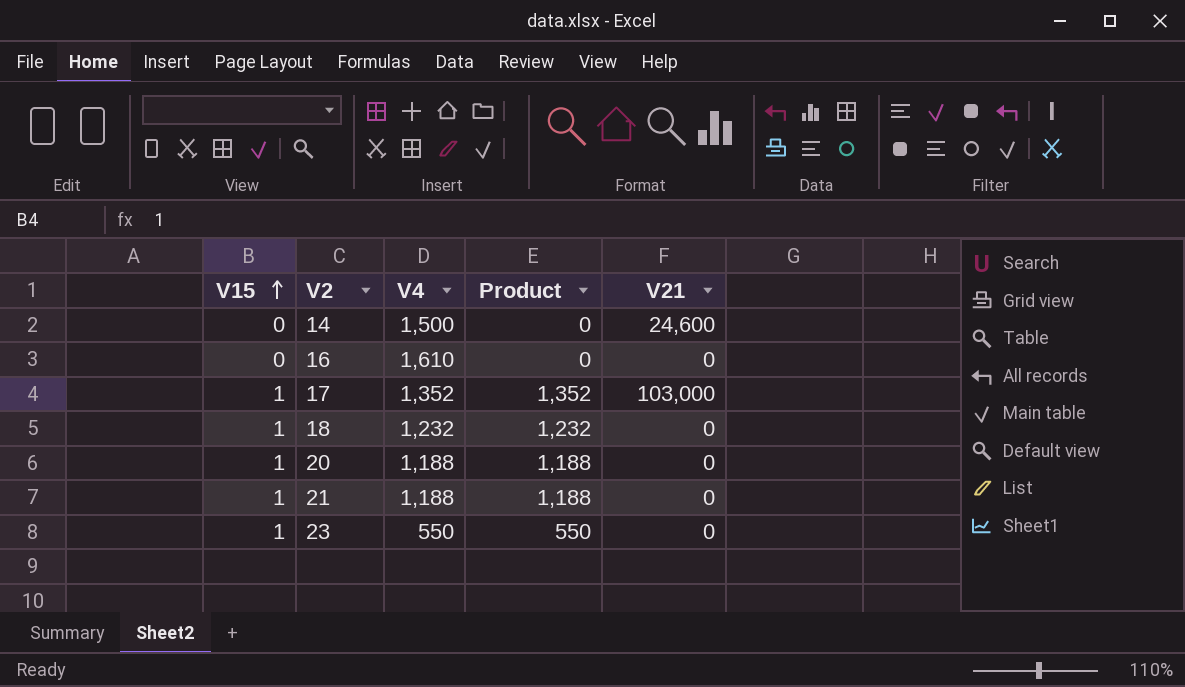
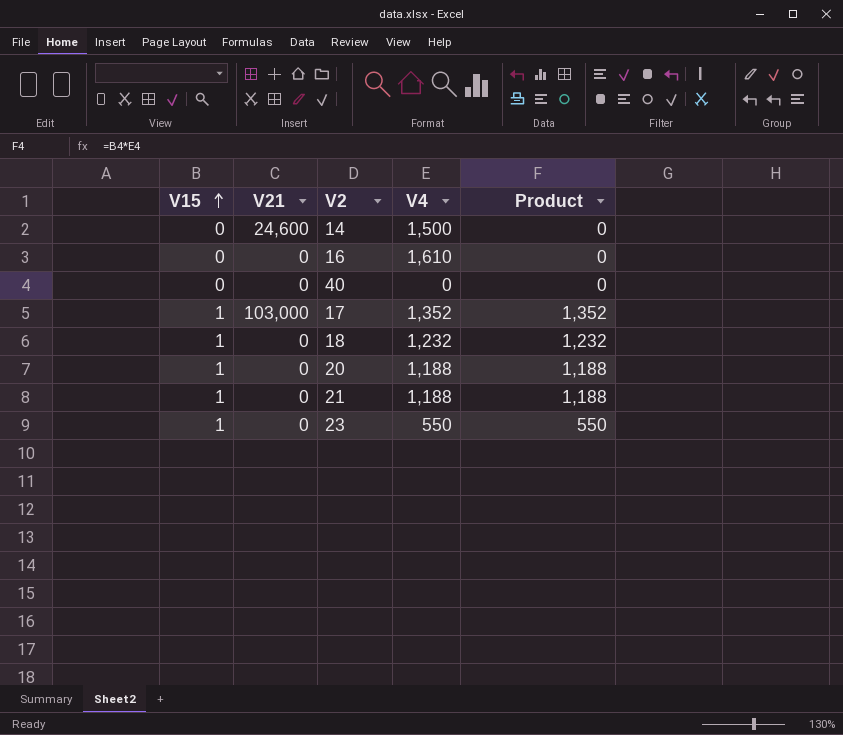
column V21 | position: 5 -> 2
row 40: none -> 0 | 0 | 0 | 0

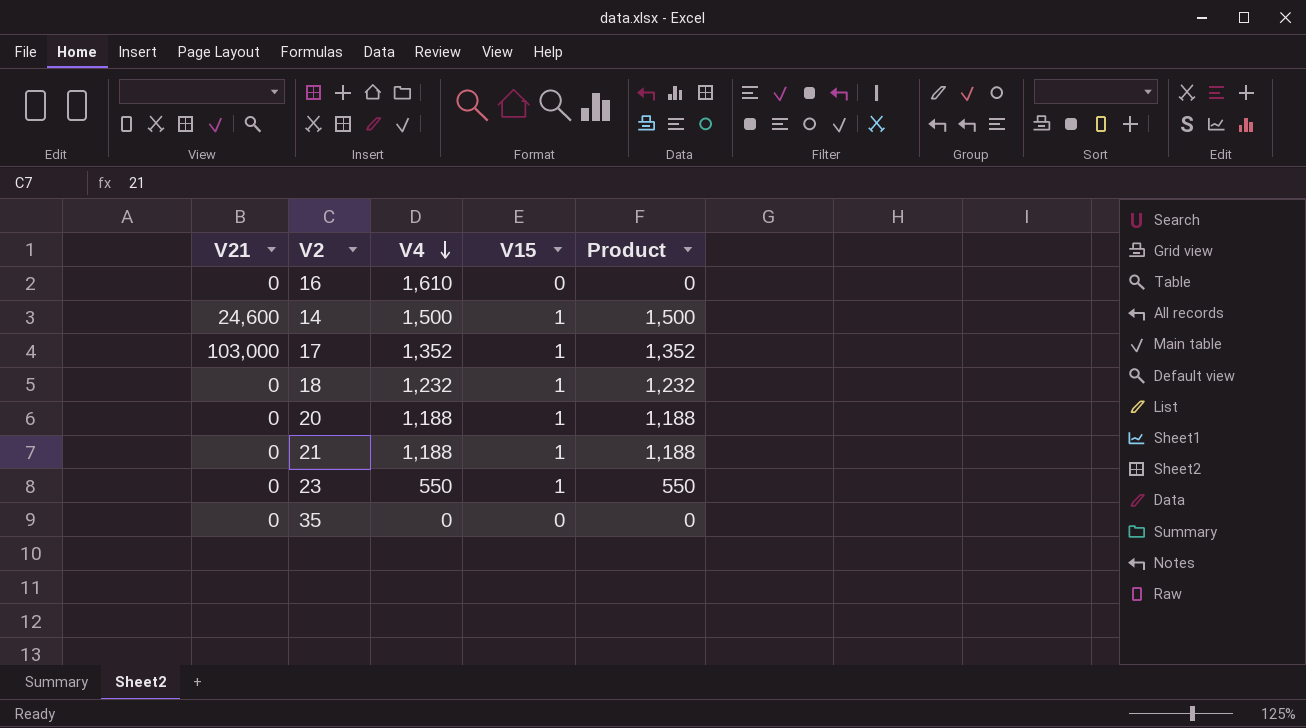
row order: V15 ascending -> V4 descending
column V15 | position: 1 -> 4
row 40: 0 | 0 | 0 | 0 -> none
14 | V15: 0 -> 1
14 | Product: 0 -> 1,500
row 35: none -> 0 | 0 | 0 | 0

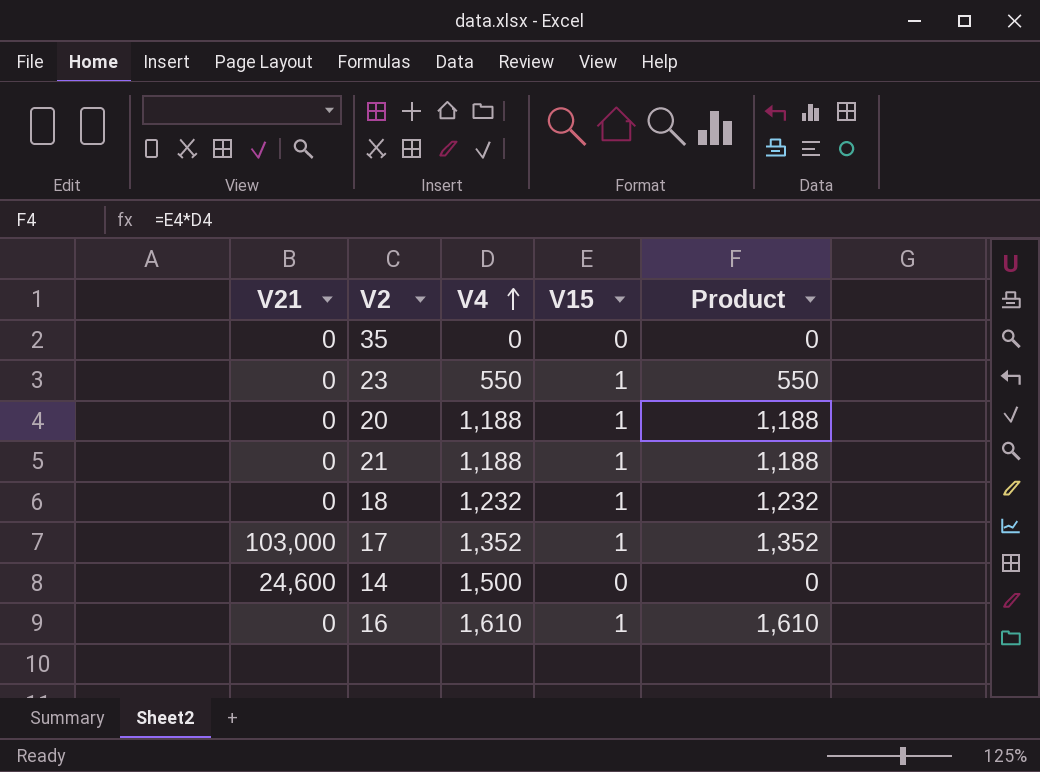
row order: V4 descending -> V4 ascending
14 | V15: 1 -> 0
14 | Product: 1,500 -> 0
16 | V15: 0 -> 1
16 | Product: 0 -> 1,610

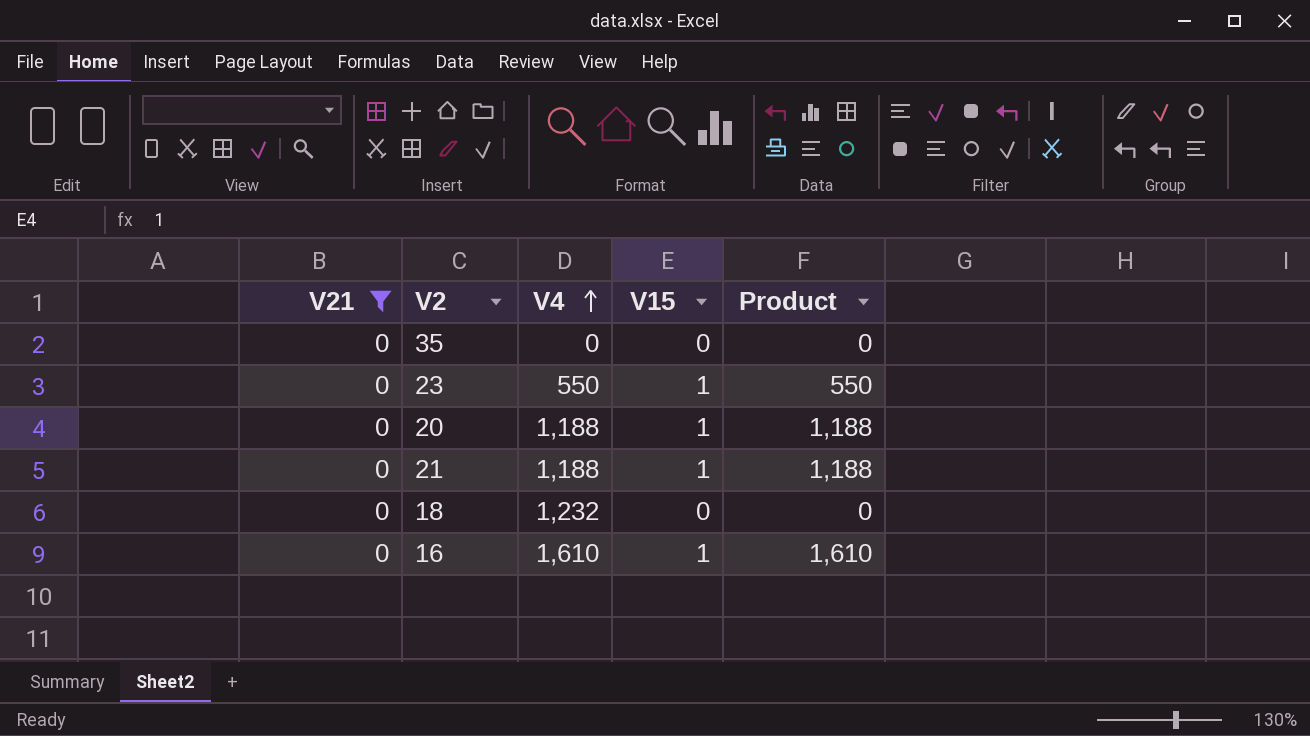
filter: none -> V21 = 0
18 | V15: 1 -> 0
18 | Product: 1,232 -> 0

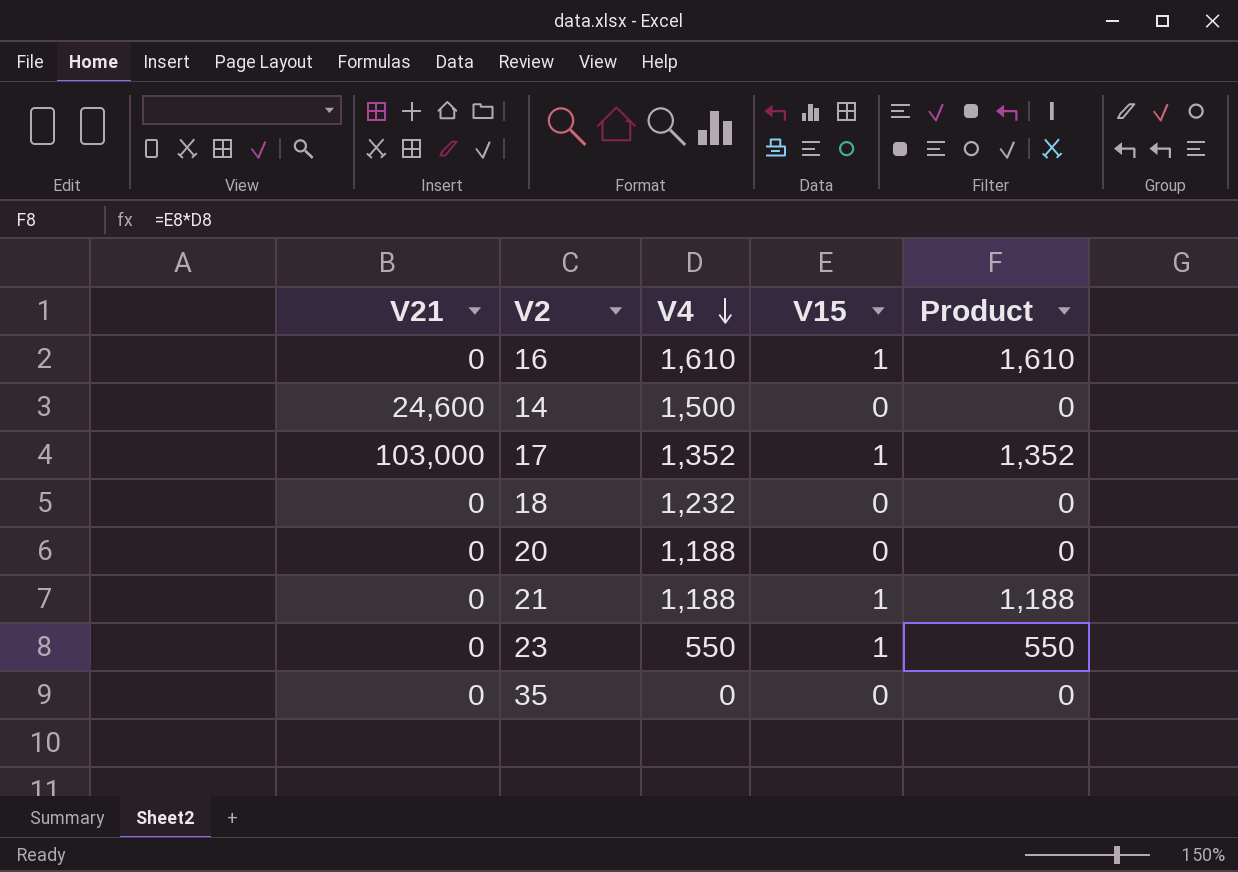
filter: V21 = 0 -> none
row order: V4 ascending -> V4 descending
20 | V15: 1 -> 0
20 | Product: 1,188 -> 0

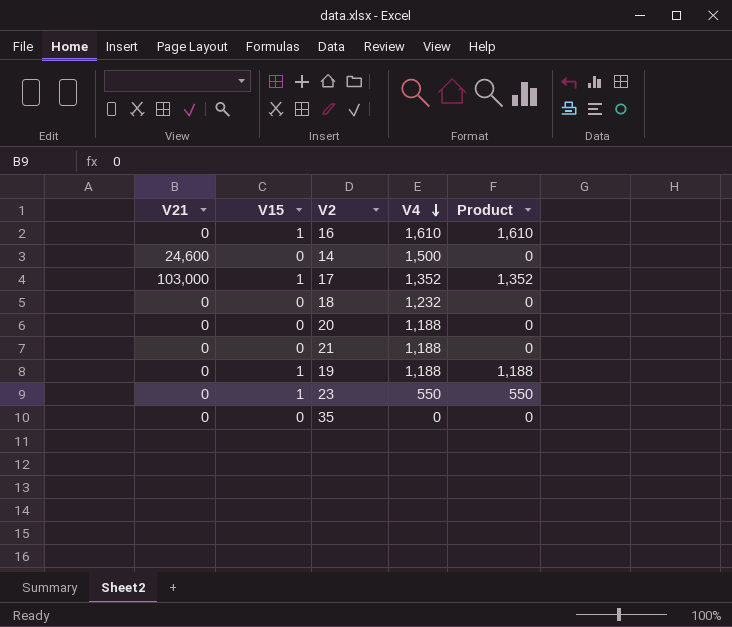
column V15 | position: 4 -> 2
21 | V15: 1 -> 0
21 | Product: 1,188 -> 0
row 19: none -> 0 | 1 | 1,188 | 1,188

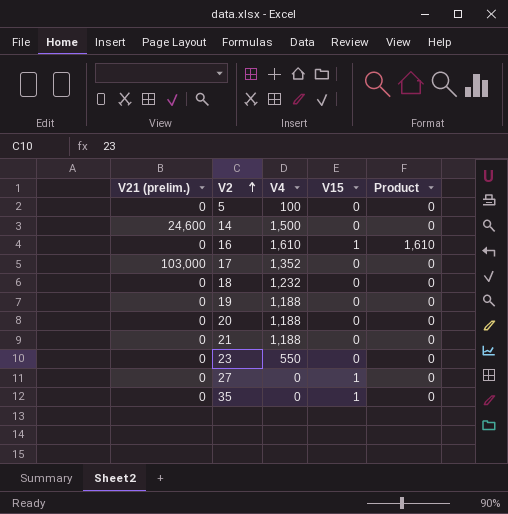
row order: V4 descending -> V2 ascending
column name: V21 -> V21 (prelim.)
column V15 | position: 2 -> 4
row 5: none -> 0 | 100 | 0 | 0
17 | V15: 1 -> 0
17 | Product: 1,352 -> 0
19 | V15: 1 -> 0
19 | Product: 1,188 -> 0
23 | V15: 1 -> 0
23 | Product: 550 -> 0
row 27: none -> 0 | 0 | 1 | 0
35 | V15: 0 -> 1

